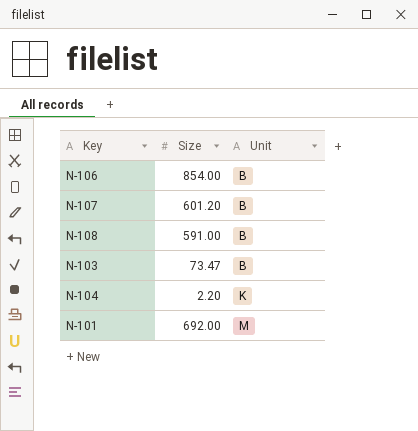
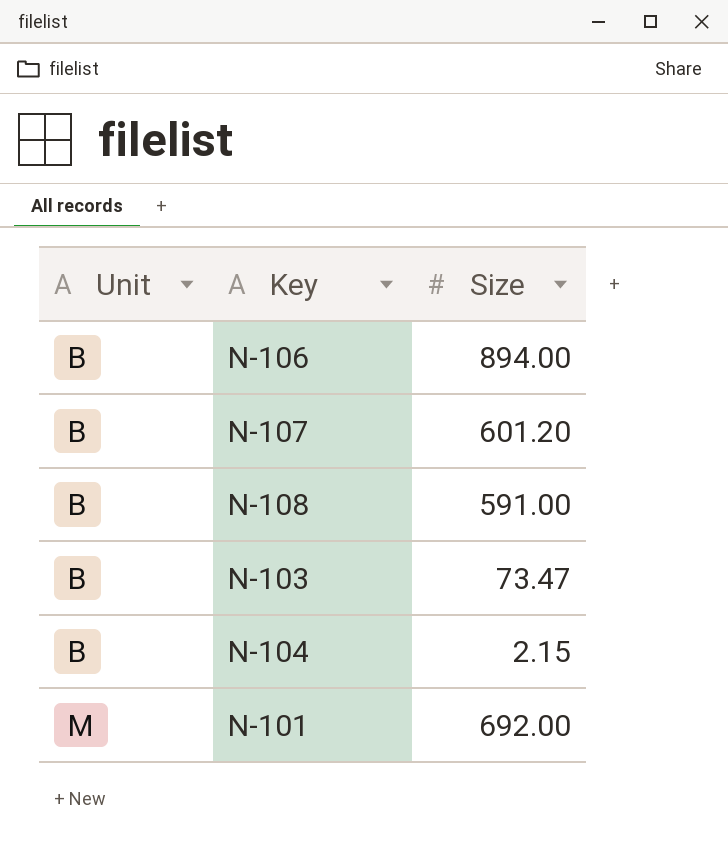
column Unit | position: 3 -> 1
N-106 | Size: 854.00 -> 894.00
N-104 | Unit: K -> B
N-104 | Size: 2.20 -> 2.15

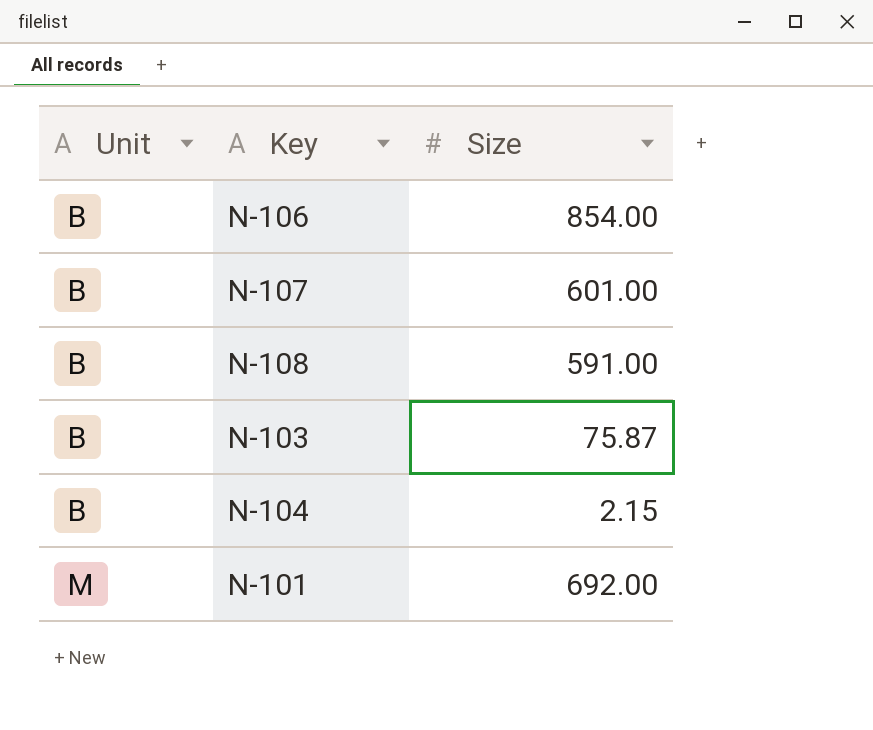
N-106 | Size: 894.00 -> 854.00
N-107 | Size: 601.20 -> 601.00
N-103 | Size: 73.47 -> 75.87

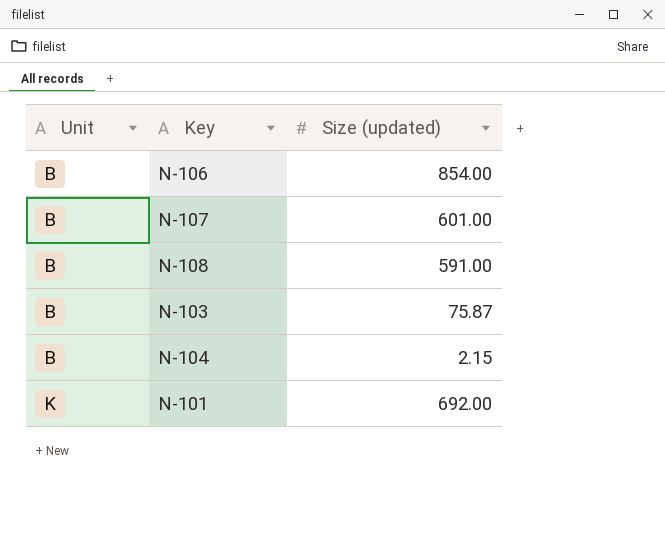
column name: Size -> Size (updated)
N-101 | Unit: M -> K

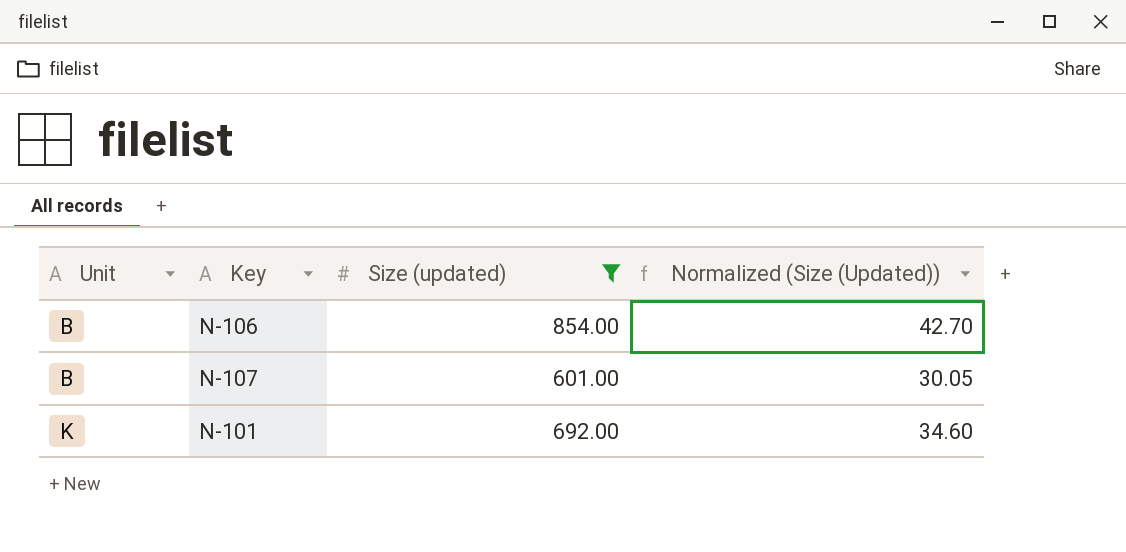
filter: none -> Size (updated) >= 601.00
column Normalized (Size (Updated)) | formula: none -> [Size (updated)] * 0.05

